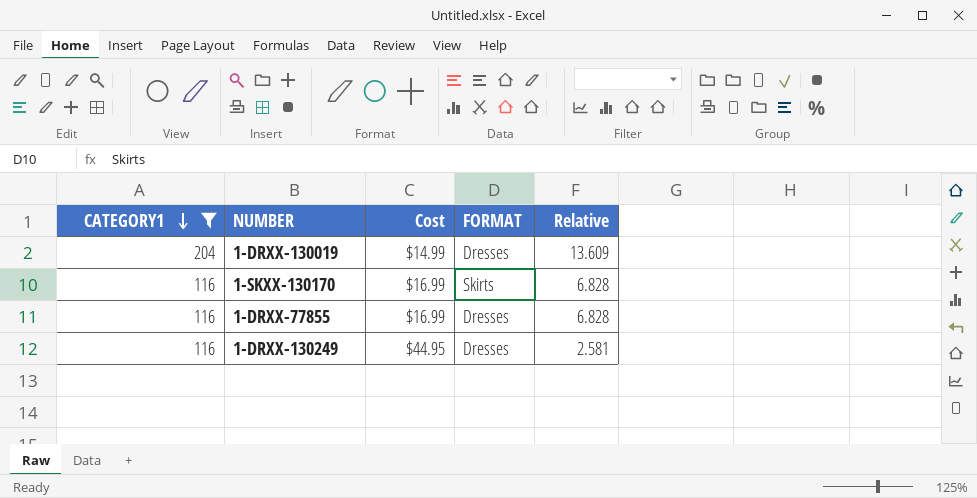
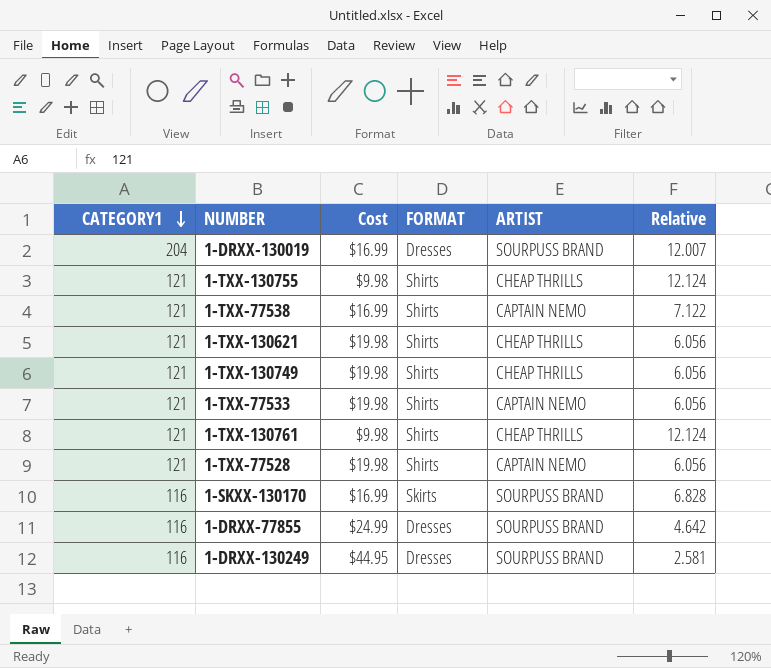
filter: CATEGORY1 != 121 -> none
column ARTIST | position: none -> 5
1-DRXX-130019 | Cost: $14.99 -> $16.99
1-DRXX-130019 | Relative: 13.609 -> 12.007
1-DRXX-77855 | Cost: $16.99 -> $24.99
1-DRXX-77855 | Relative: 6.828 -> 4.642

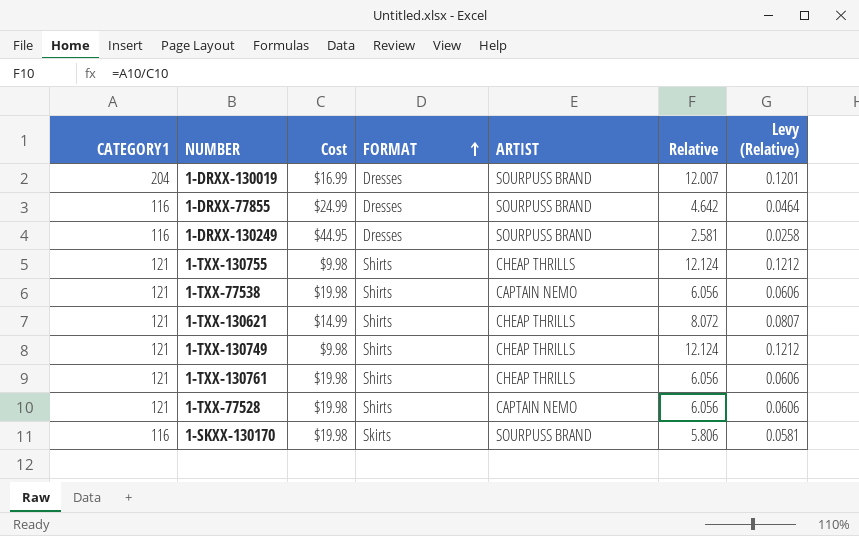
row order: CATEGORY1 descending -> FORMAT ascending
column Levy (Relative) | formula: none -> [Relative] * 0.01
row 1-TXX-77533: 121 | $19.98 | Shirts | CAPTAIN NEMO | 6.056 -> none
1-TXX-77538 | Cost: $16.99 -> $19.98
1-TXX-77538 | Relative: 7.122 -> 6.056
1-TXX-130621 | Cost: $19.98 -> $14.99
1-TXX-130621 | Relative: 6.056 -> 8.072
1-TXX-130749 | Cost: $19.98 -> $9.98
1-TXX-130749 | Relative: 6.056 -> 12.124
1-TXX-130761 | Cost: $9.98 -> $19.98
1-TXX-130761 | Relative: 12.124 -> 6.056
1-SKXX-130170 | Cost: $16.99 -> $19.98
1-SKXX-130170 | Relative: 6.828 -> 5.806

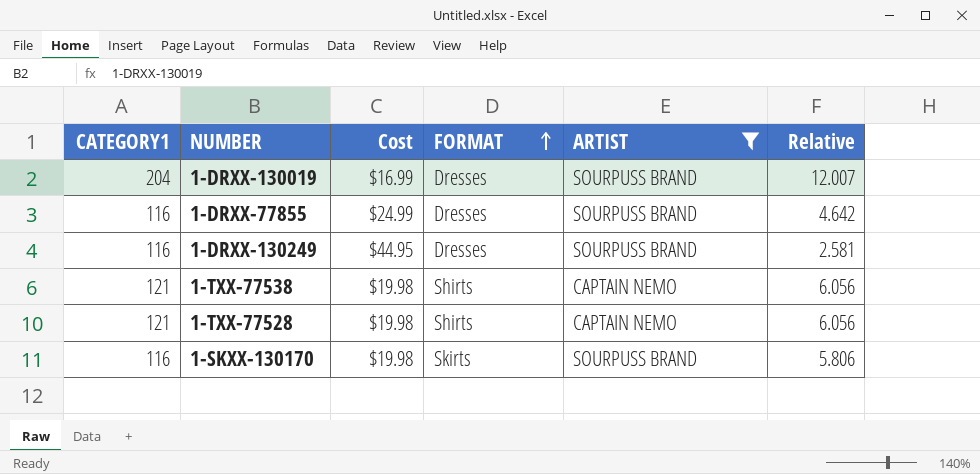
filter: none -> ARTIST != CHEAP THRILLS
column Levy (Relative) | formula: [Relative] * 0.01 -> none

